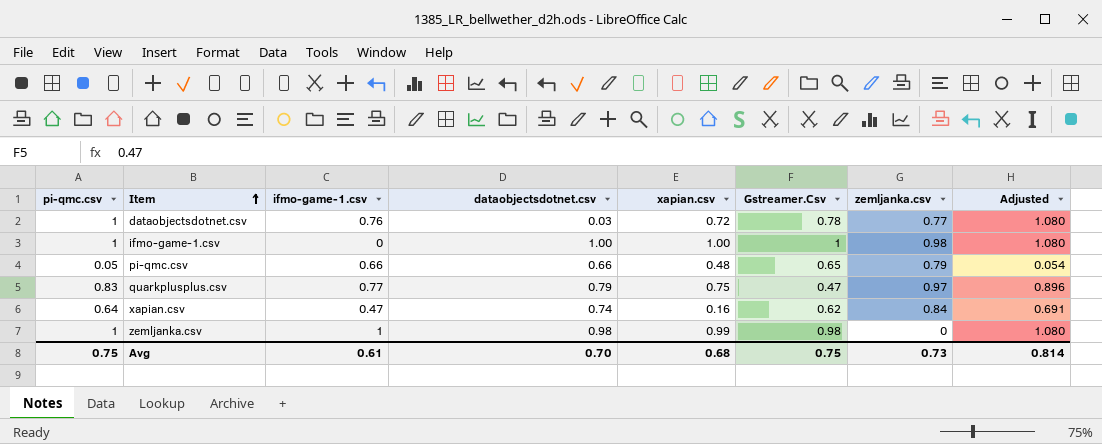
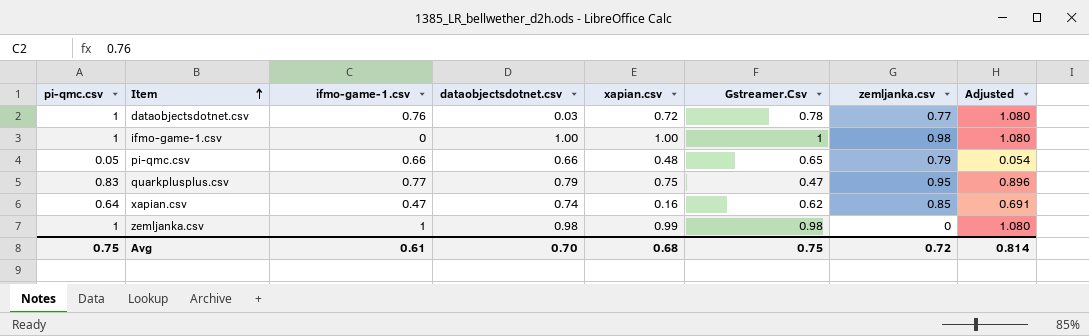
quarkplusplus.csv | zemljanka.csv: 0.97 -> 0.95
xapian.csv | zemljanka.csv: 0.84 -> 0.85
Avg | zemljanka.csv: 0.73 -> 0.72

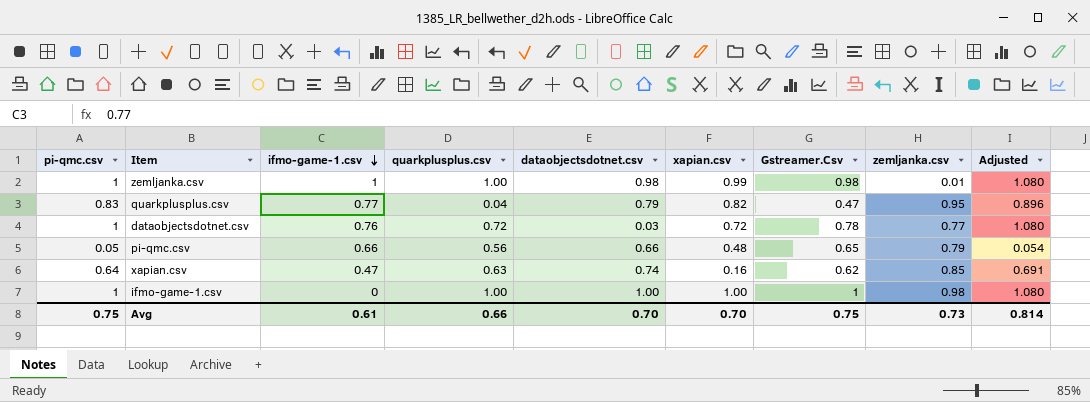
row order: Item ascending -> ifmo-game-1.csv descending
column quarkplusplus.csv | position: none -> 4
zemljanka.csv | zemljanka.csv: 0 -> 0.01
quarkplusplus.csv | xapian.csv: 0.75 -> 0.82
Avg | xapian.csv: 0.68 -> 0.70
Avg | zemljanka.csv: 0.72 -> 0.73

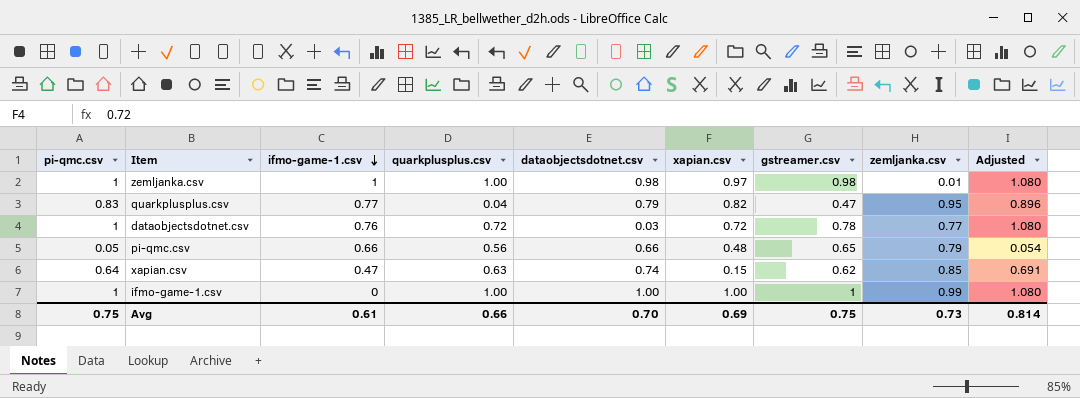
column name: Gstreamer.Csv -> gstreamer.csv
zemljanka.csv | xapian.csv: 0.99 -> 0.97
xapian.csv | xapian.csv: 0.16 -> 0.15
ifmo-game-1.csv | zemljanka.csv: 0.98 -> 0.99
Avg | xapian.csv: 0.70 -> 0.69

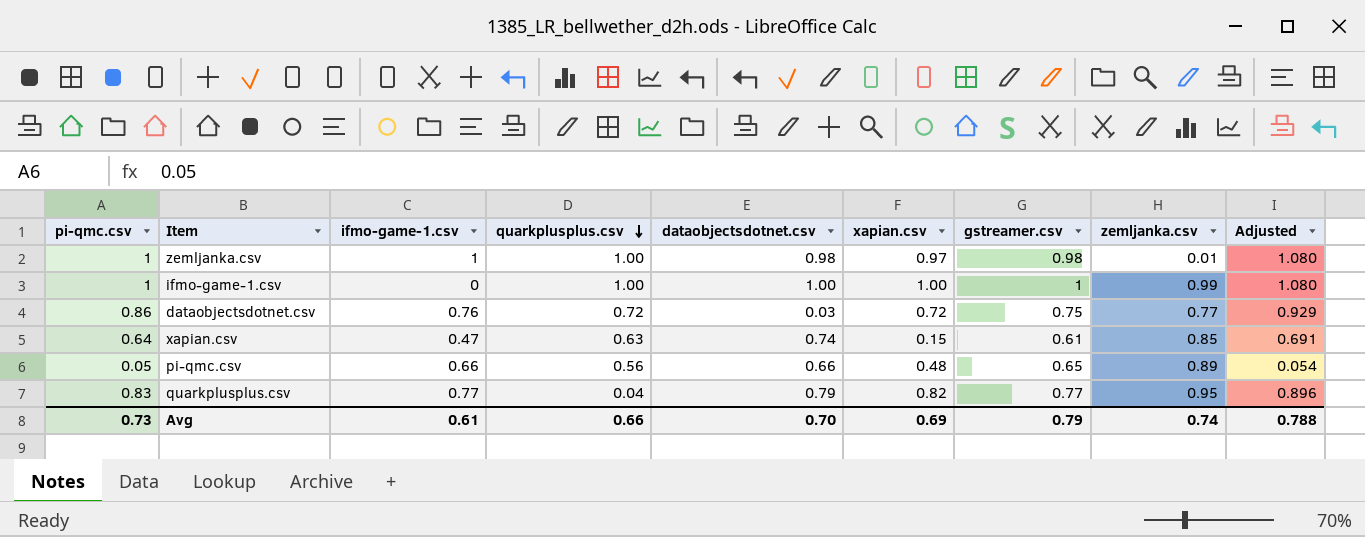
row order: ifmo-game-1.csv descending -> quarkplusplus.csv descending
dataobjectsdotnet.csv | pi-qmc.csv: 1 -> 0.86
dataobjectsdotnet.csv | gstreamer.csv: 0.78 -> 0.75
dataobjectsdotnet.csv | Adjusted: 1.080 -> 0.929
xapian.csv | gstreamer.csv: 0.62 -> 0.61
pi-qmc.csv | zemljanka.csv: 0.79 -> 0.89
quarkplusplus.csv | gstreamer.csv: 0.47 -> 0.77
Avg | pi-qmc.csv: 0.75 -> 0.73
Avg | gstreamer.csv: 0.75 -> 0.79
Avg | zemljanka.csv: 0.73 -> 0.74
Avg | Adjusted: 0.814 -> 0.788

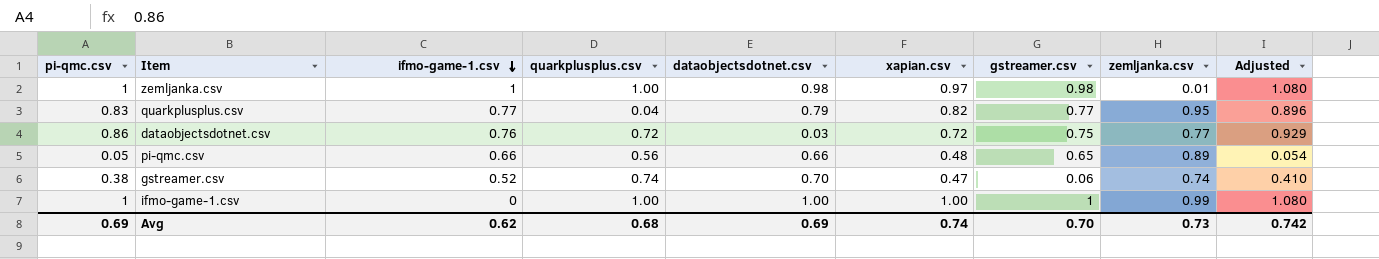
row order: quarkplusplus.csv descending -> ifmo-game-1.csv descending
row xapian.csv: 0.64 | 0.47 | 0.63 | 0.74 | 0.15 | 0.61 | 0.85 | 0.691 -> none
row gstreamer.csv: none -> 0.38 | 0.52 | 0.74 | 0.70 | 0.47 | 0.06 | 0.74 | 0.410
Avg | pi-qmc.csv: 0.73 -> 0.69
Avg | ifmo-game-1.csv: 0.61 -> 0.62
Avg | quarkplusplus.csv: 0.66 -> 0.68
Avg | dataobjectsdotnet.csv: 0.70 -> 0.69
Avg | xapian.csv: 0.69 -> 0.74
Avg | gstreamer.csv: 0.79 -> 0.70
Avg | zemljanka.csv: 0.74 -> 0.73
Avg | Adjusted: 0.788 -> 0.742

